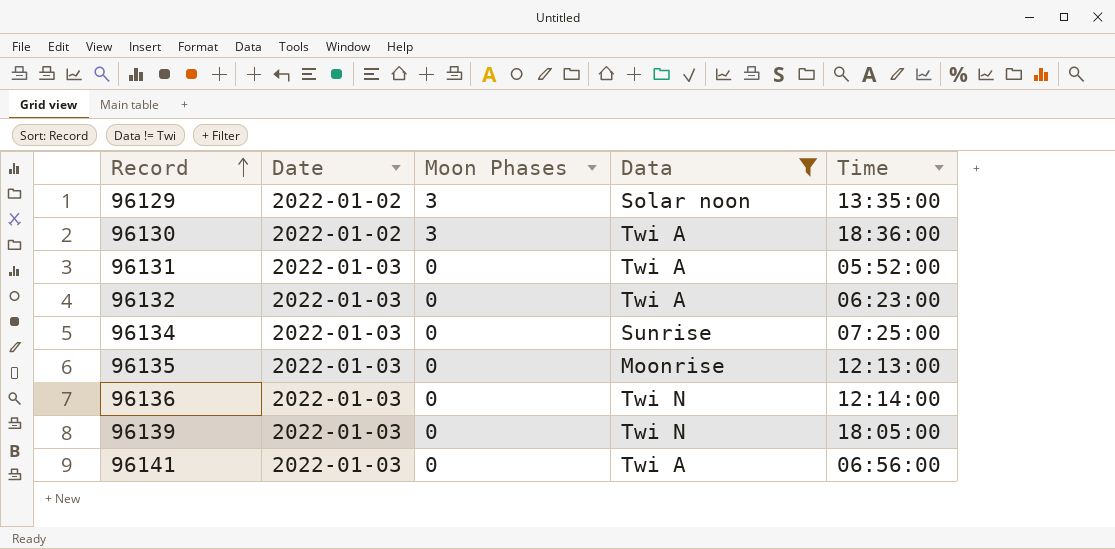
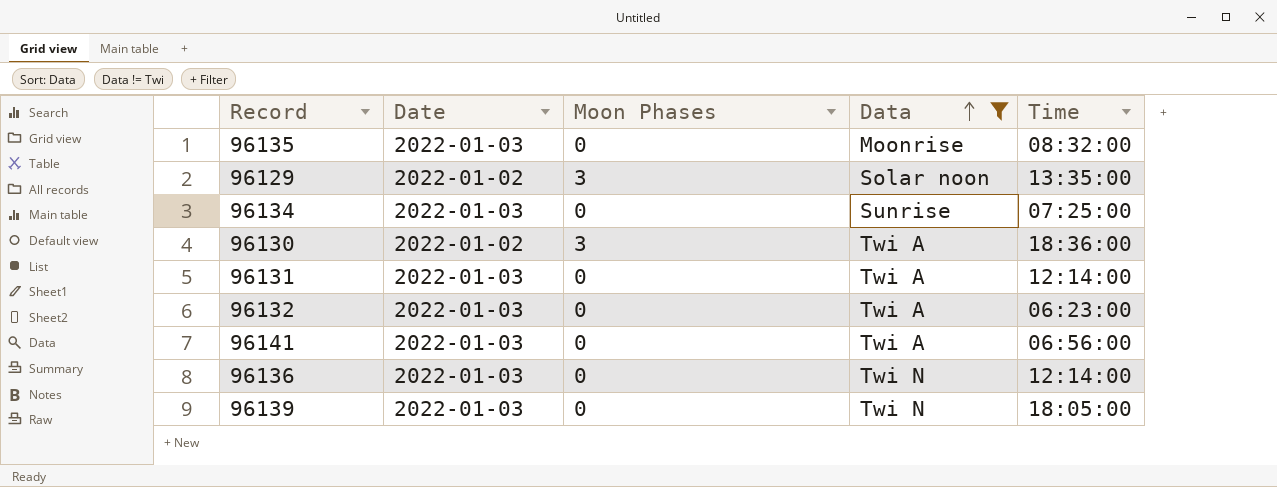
row order: Record ascending -> Data ascending
96135 | Time: 12:13:00 -> 08:32:00
96131 | Time: 05:52:00 -> 12:14:00

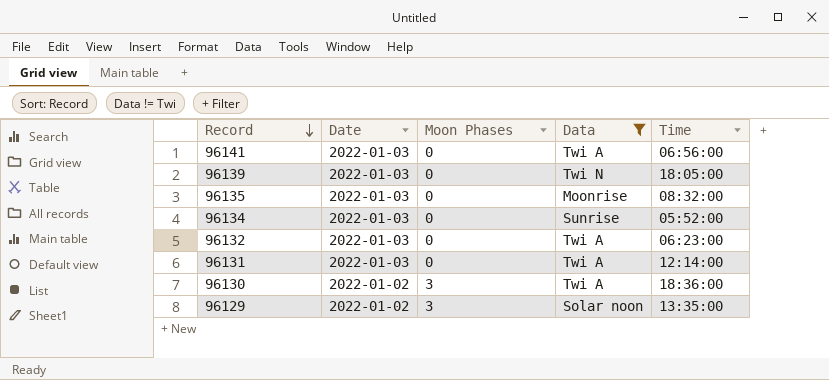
row order: Data ascending -> Record descending
row 96136: 2022-01-03 | 0 | Twi N | 12:14:00 -> none
96134 | Time: 07:25:00 -> 05:52:00

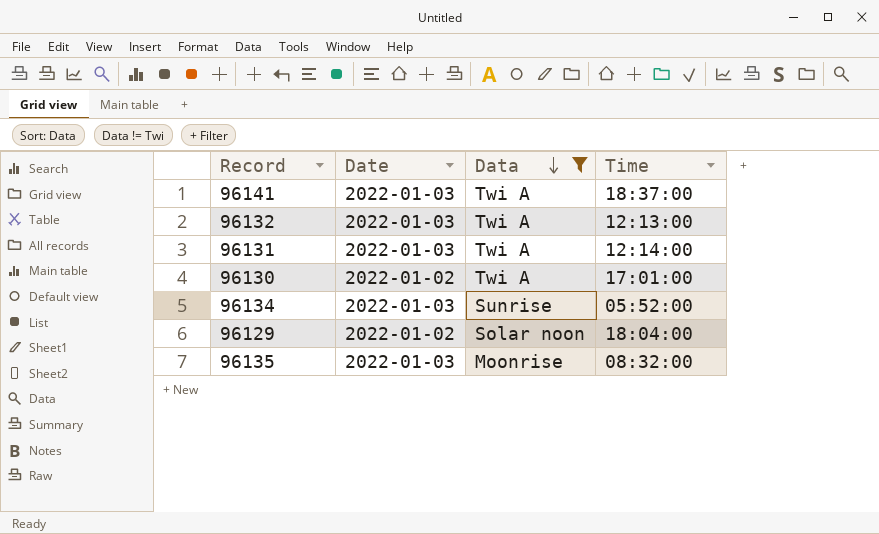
row order: Record descending -> Data descending
column Moon Phases | position: 3 -> none
row 96139: 2022-01-03 | 0 | Twi N | 18:05:00 -> none
96141 | Time: 06:56:00 -> 18:37:00
96132 | Time: 06:23:00 -> 12:13:00
96130 | Time: 18:36:00 -> 17:01:00
96129 | Time: 13:35:00 -> 18:04:00

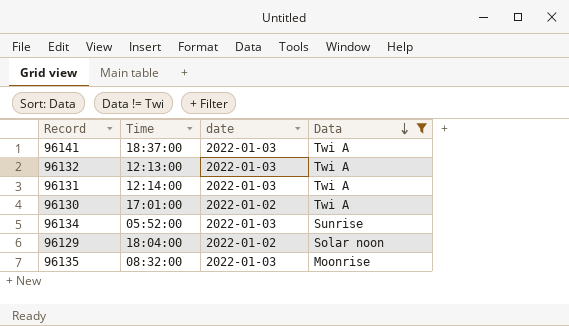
column Time | position: 4 -> 2
column name: Date -> date

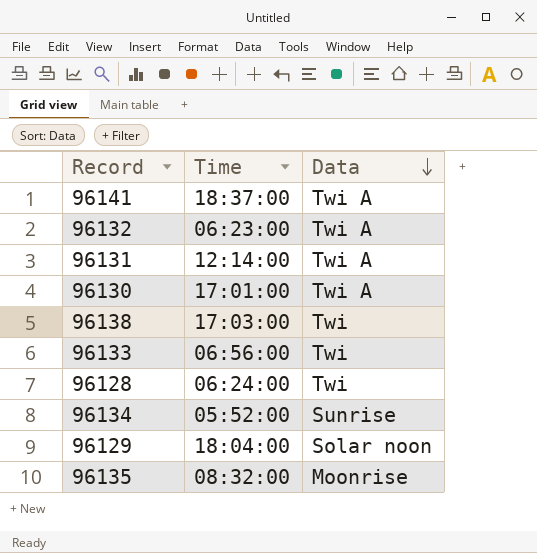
filter: Data != Twi -> none
column date | position: 3 -> none
96132 | Time: 12:13:00 -> 06:23:00

